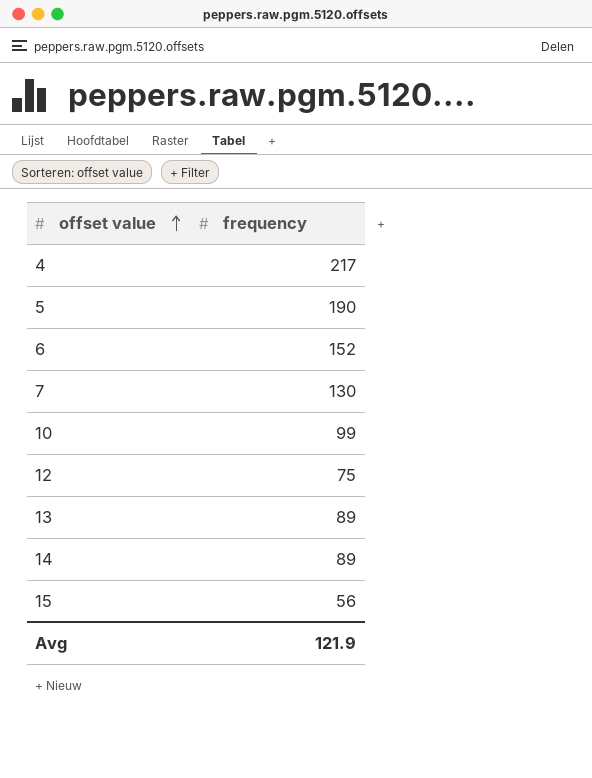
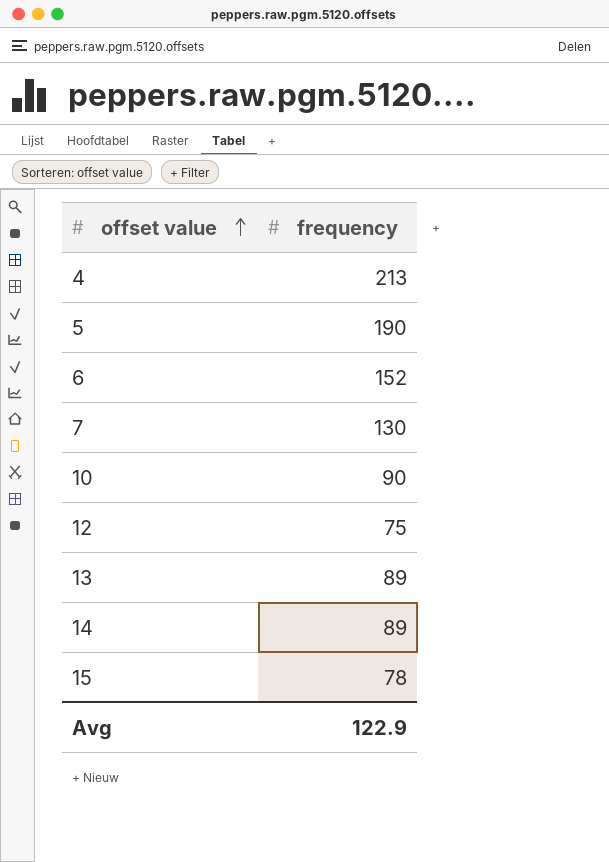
4 | frequency: 217 -> 213
10 | frequency: 99 -> 90
15 | frequency: 56 -> 78
Avg | frequency: 121.9 -> 122.9

